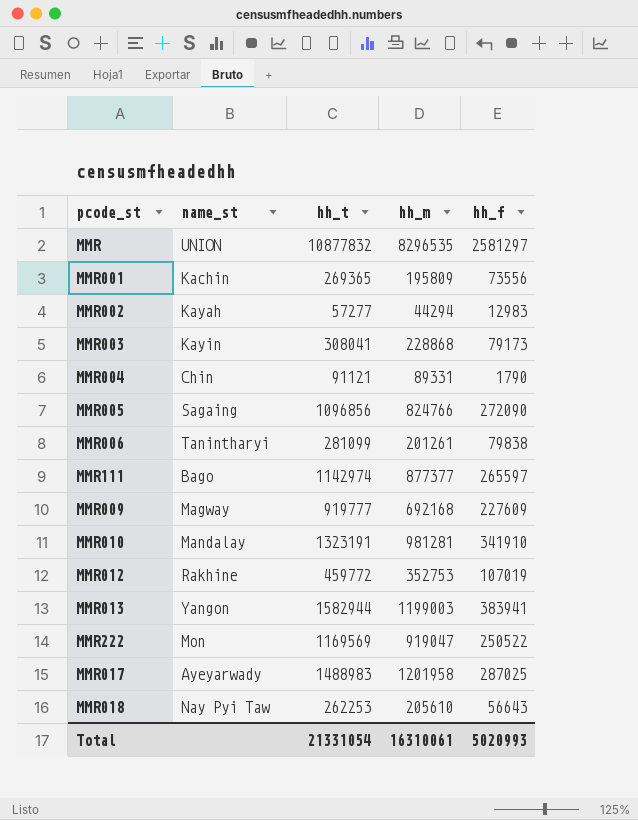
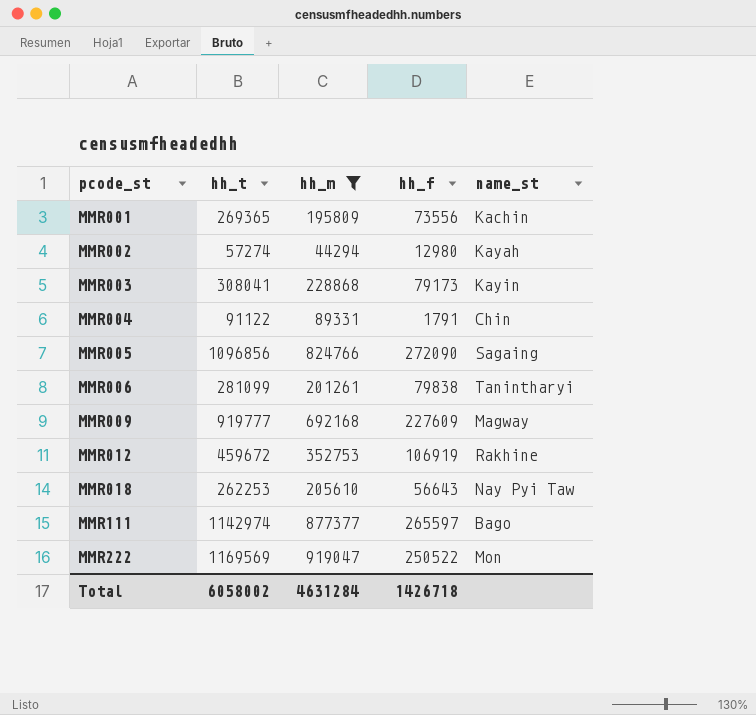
filter: none -> hh_m <= 919047
row order: none -> pcode_st ascending
column name_st | position: 2 -> 5
MMR002 | hh_t: 57277 -> 57274
MMR002 | hh_f: 12983 -> 12980
MMR004 | hh_t: 91121 -> 91122
MMR004 | hh_f: 1790 -> 1791
MMR012 | hh_t: 459772 -> 459672
MMR012 | hh_f: 107019 -> 106919
Total | hh_t: 21331054 -> 6058002
Total | hh_m: 16310061 -> 4631284
Total | hh_f: 5020993 -> 1426718

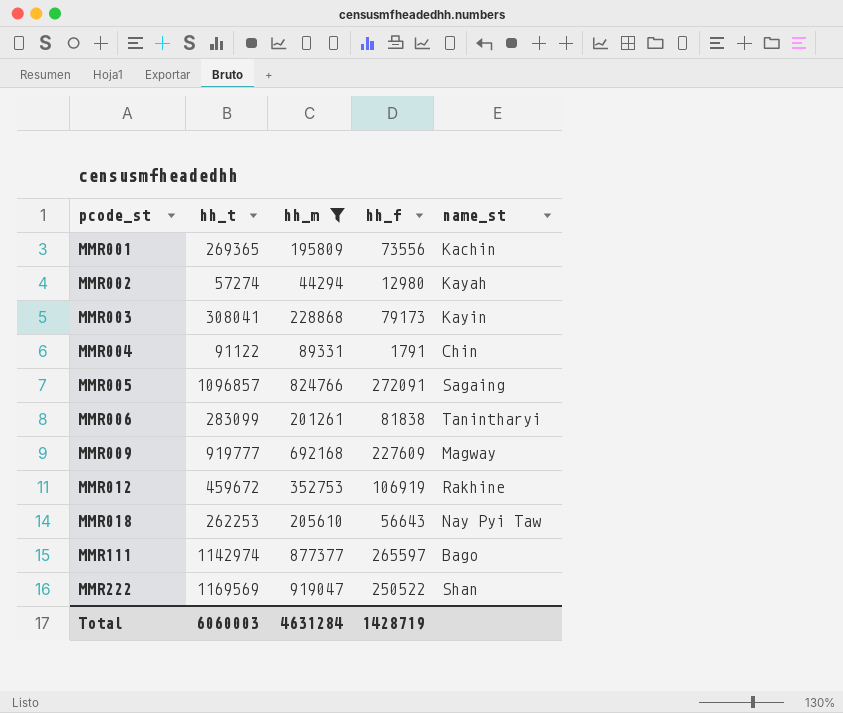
MMR005 | hh_t: 1096856 -> 1096857
MMR005 | hh_f: 272090 -> 272091
MMR006 | hh_t: 281099 -> 283099
MMR006 | hh_f: 79838 -> 81838
MMR222 | name_st: Mon -> Shan
Total | hh_t: 6058002 -> 6060003
Total | hh_f: 1426718 -> 1428719

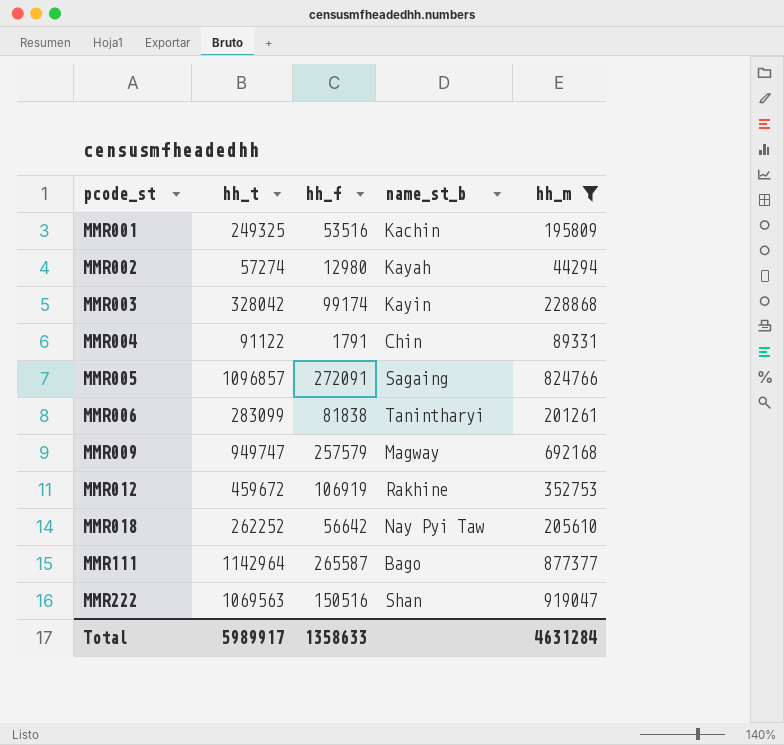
column name: name_st -> name_st_b
column hh_m | position: 3 -> 5
MMR001 | hh_t: 269365 -> 249325
MMR001 | hh_f: 73556 -> 53516
MMR003 | hh_t: 308041 -> 328042
MMR003 | hh_f: 79173 -> 99174
MMR009 | hh_t: 919777 -> 949747
MMR009 | hh_f: 227609 -> 257579
MMR018 | hh_t: 262253 -> 262252
MMR018 | hh_f: 56643 -> 56642
MMR111 | hh_t: 1142974 -> 1142964
MMR111 | hh_f: 265597 -> 265587
MMR222 | hh_t: 1169569 -> 1069563
MMR222 | hh_f: 250522 -> 150516
Total | hh_t: 6060003 -> 5989917
Total | hh_f: 1428719 -> 1358633

